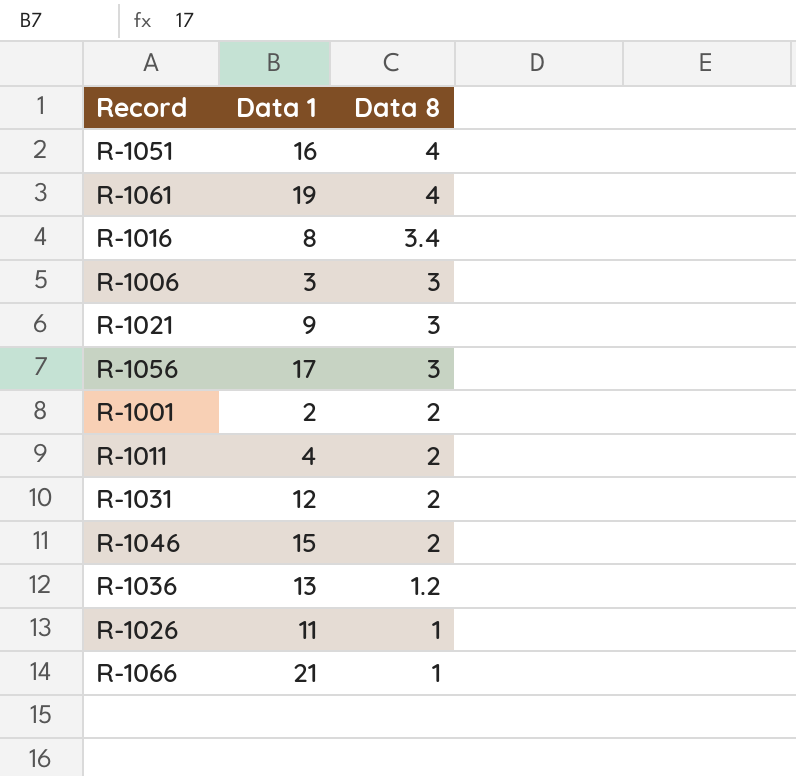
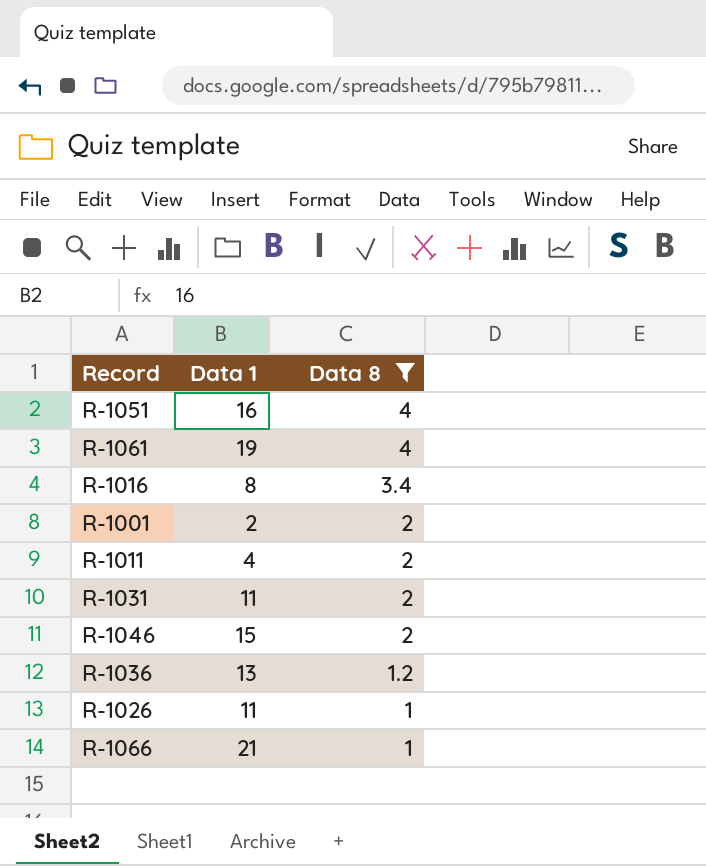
filter: none -> Data 8 != 3
R-1031 | Data 1: 12 -> 11

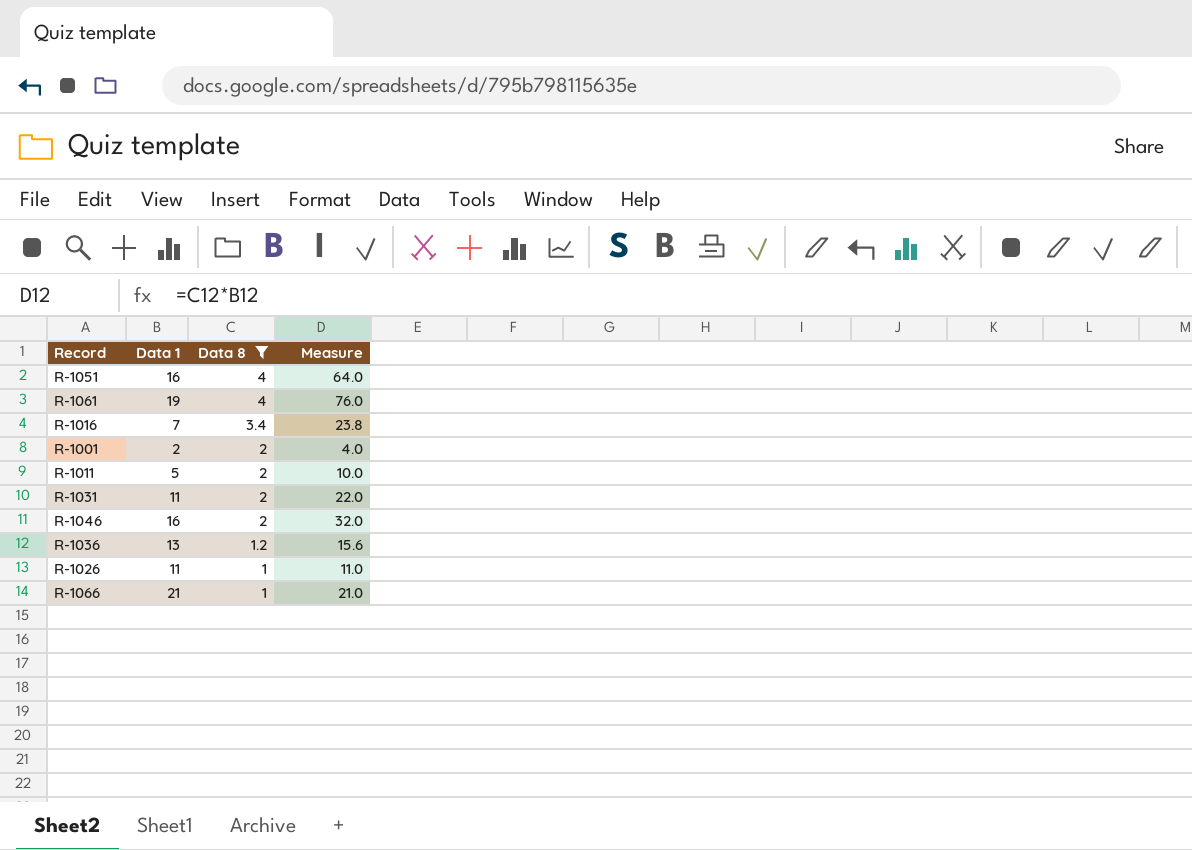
column Measure | formula: none -> [Data 1] * [Data 8]
R-1016 | Data 1: 8 -> 7
R-1011 | Data 1: 4 -> 5
R-1046 | Data 1: 15 -> 16

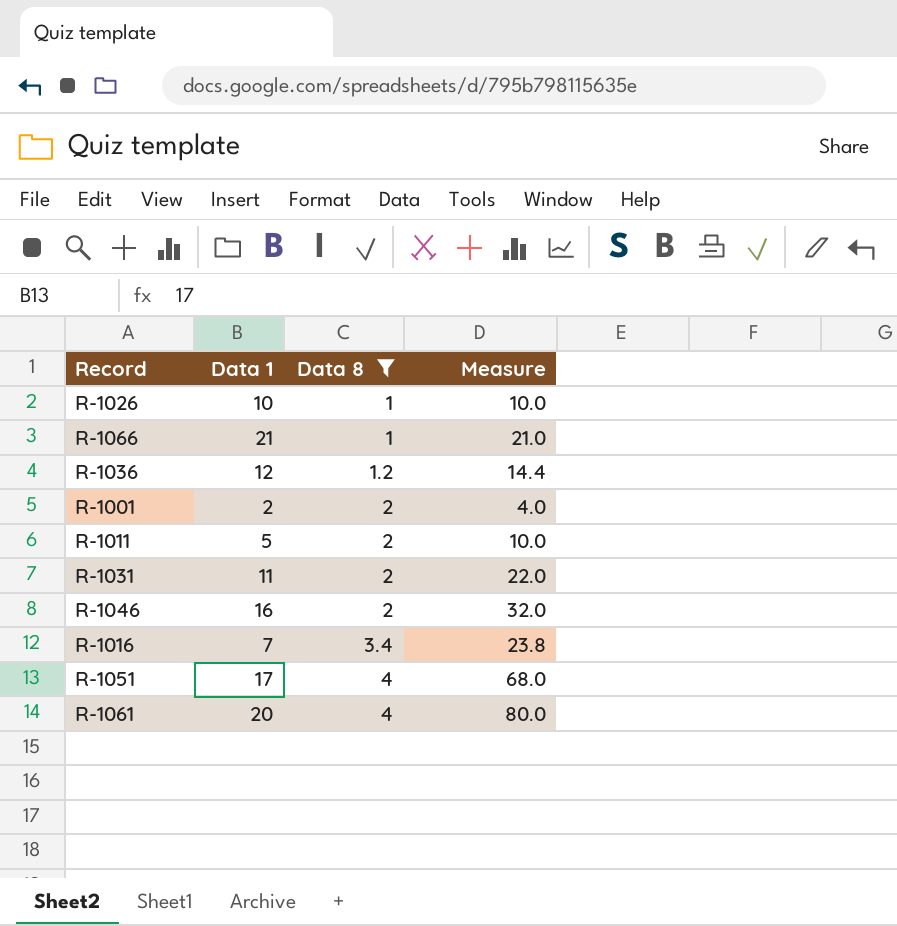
row order: Data 8 descending -> Data 8 ascending
R-1026 | Data 1: 11 -> 10
R-1026 | Measure: 11.0 -> 10.0
R-1036 | Data 1: 13 -> 12
R-1036 | Measure: 15.6 -> 14.4
R-1051 | Data 1: 16 -> 17
R-1051 | Measure: 64.0 -> 68.0
R-1061 | Data 1: 19 -> 20
R-1061 | Measure: 76.0 -> 80.0

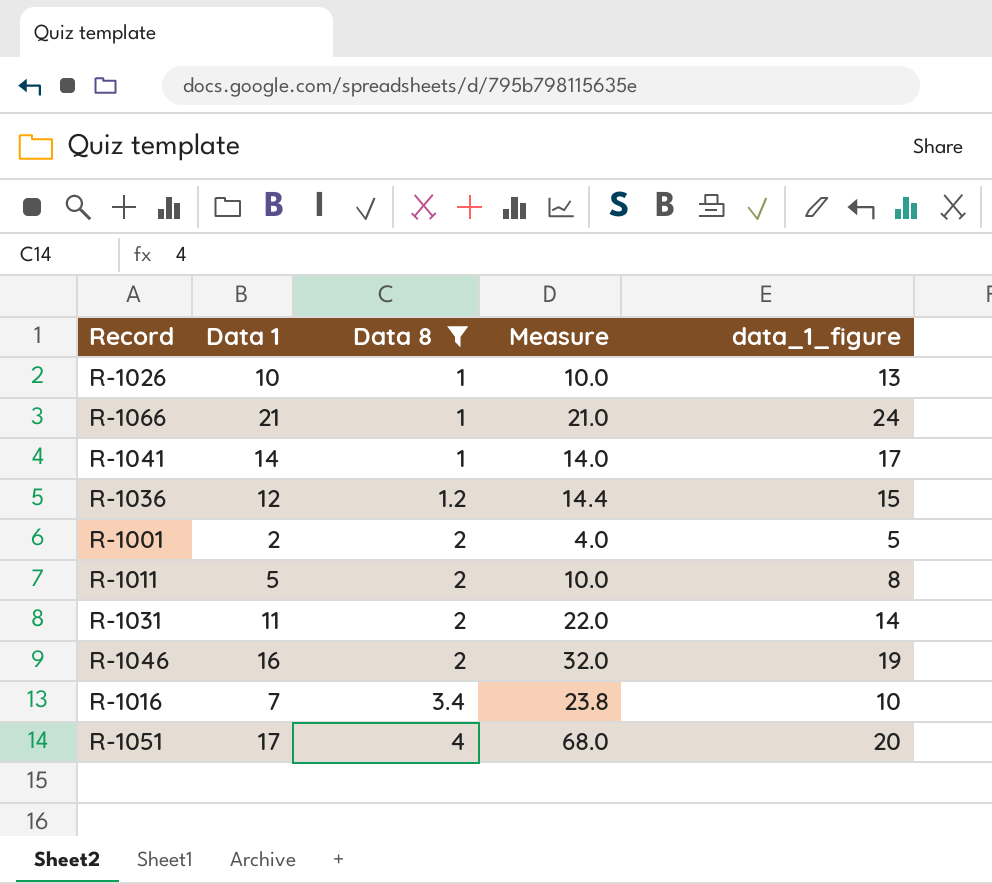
column data_1_figure | formula: none -> [Data 1] + 3
row R-1061: 20 | 4 | 80.0 -> none
row R-1041: none -> 14 | 1 | 14.0 | 17

